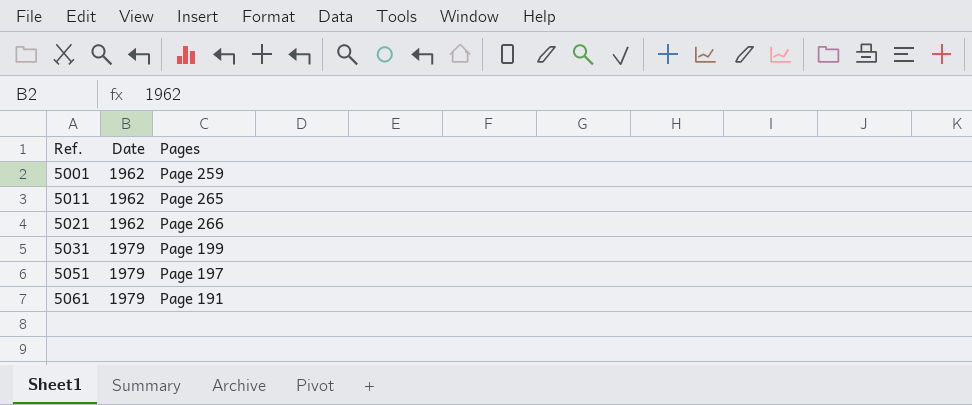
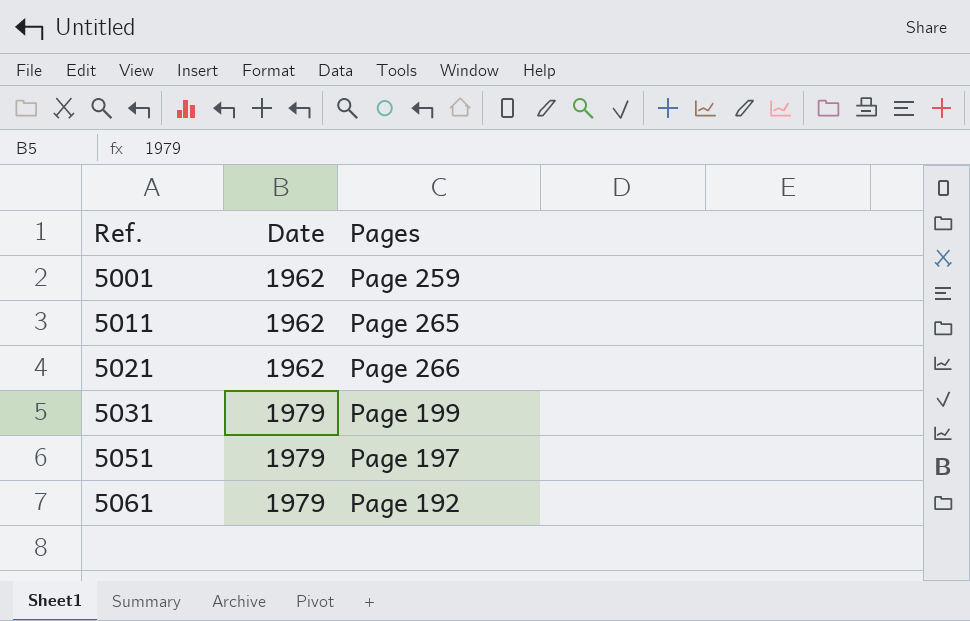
5061 | Pages: Page 191 -> Page 192

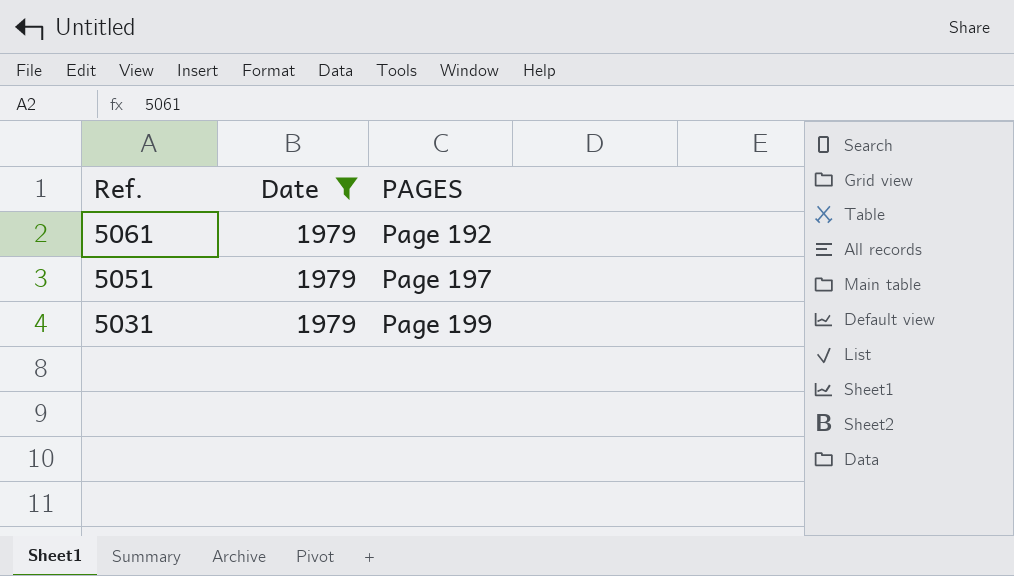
filter: none -> Date = 1979
row order: Ref. ascending -> Ref. descending
column name: Pages -> PAGES

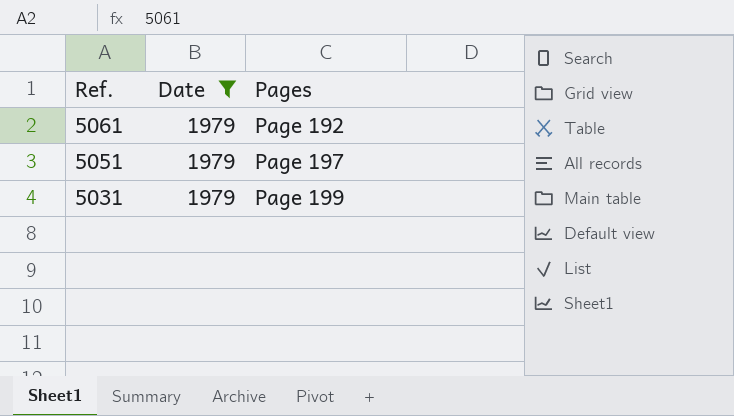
column name: PAGES -> Pages

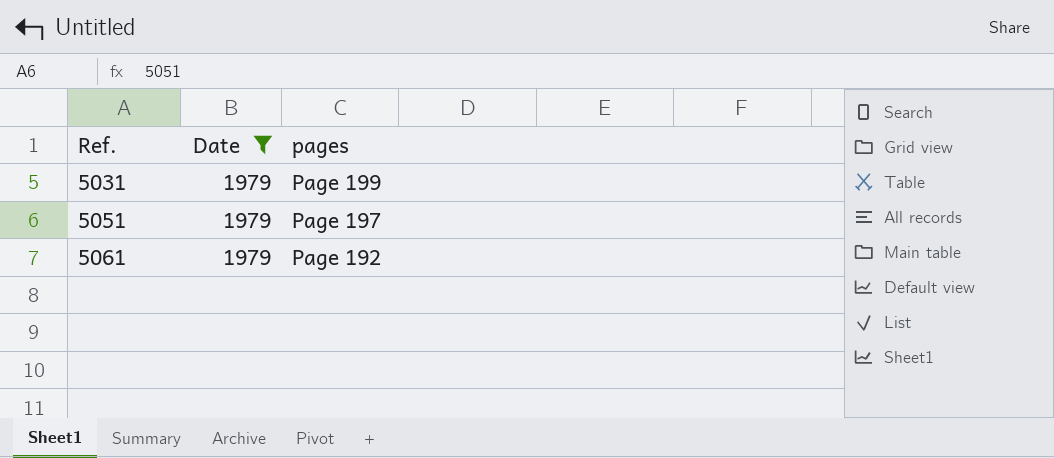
row order: Ref. descending -> Ref. ascending
column name: Pages -> pages

